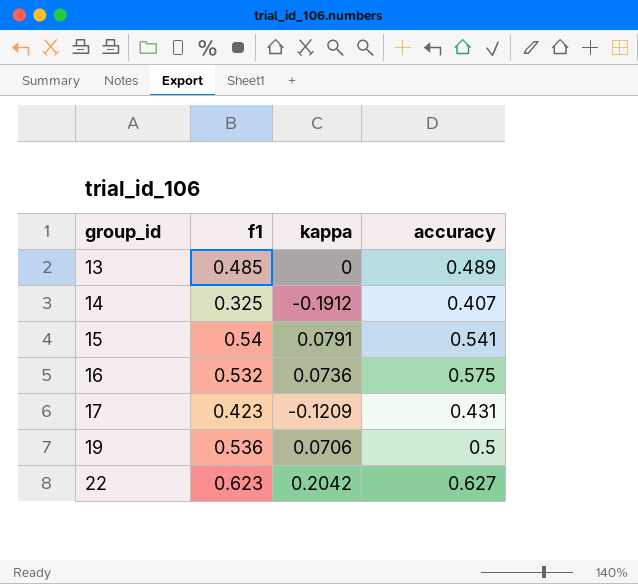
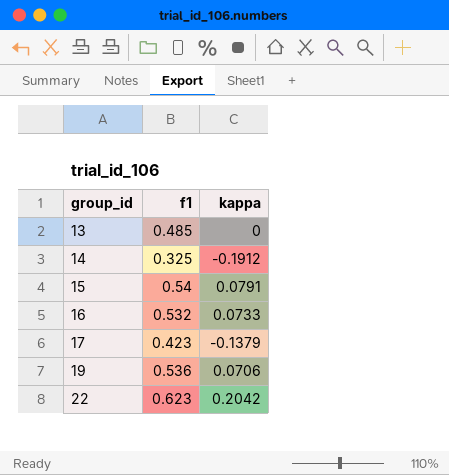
column accuracy | position: 4 -> none
16 | kappa: 0.0736 -> 0.0733
17 | kappa: -0.1209 -> -0.1379

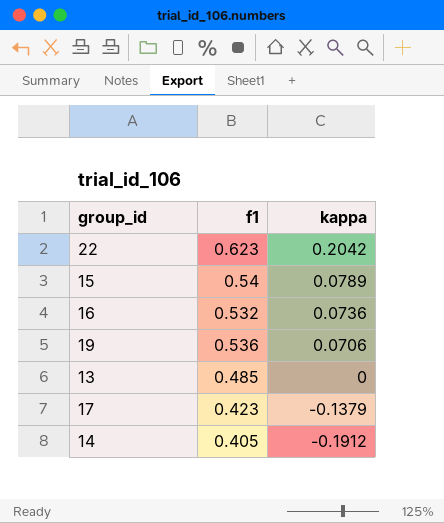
row order: group_id ascending -> kappa descending
15 | kappa: 0.0791 -> 0.0789
16 | kappa: 0.0733 -> 0.0736
14 | f1: 0.325 -> 0.405

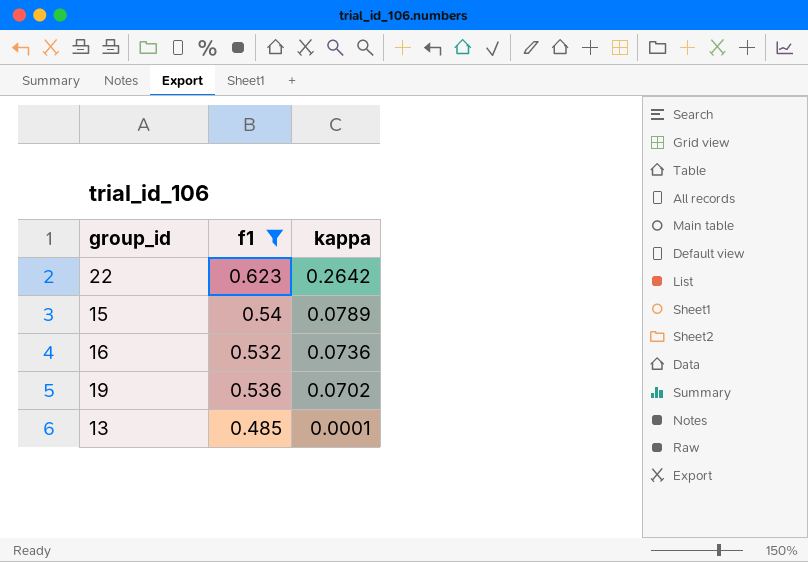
filter: none -> f1 >= 0.485
22 | kappa: 0.2042 -> 0.2642
19 | kappa: 0.0706 -> 0.0702
13 | kappa: 0 -> 0.0001

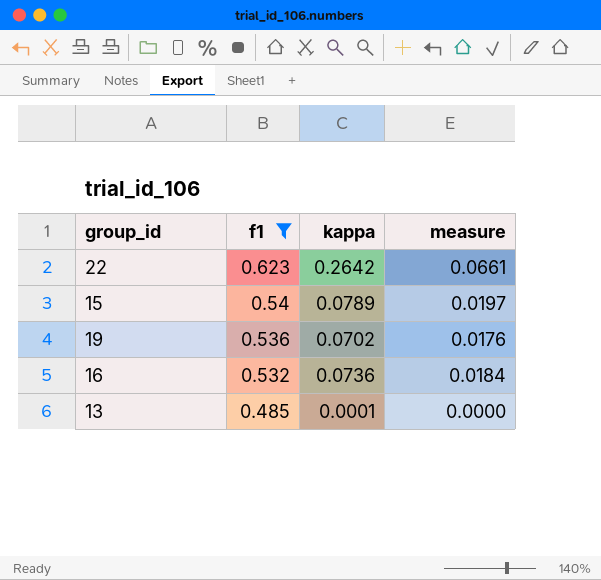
row order: kappa descending -> f1 descending
column measure | formula: none -> [kappa] * 0.25

